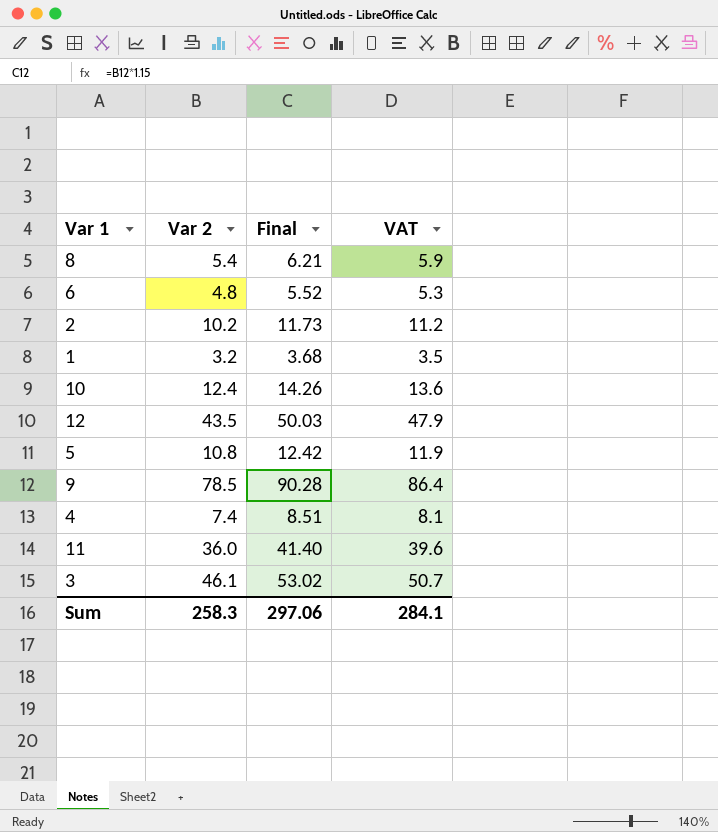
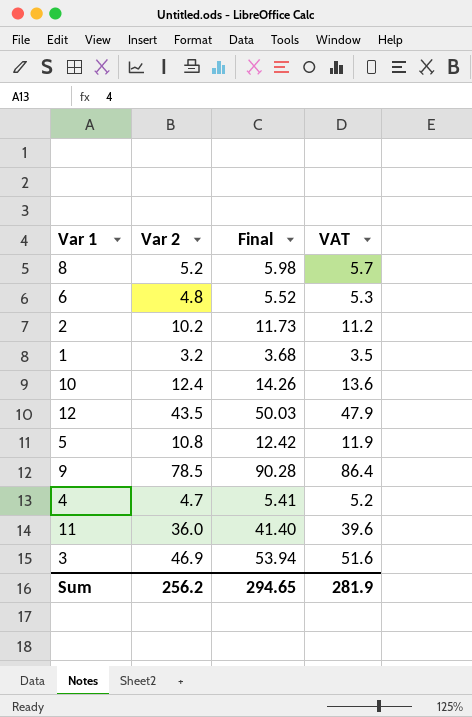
8 | Var 2: 5.4 -> 5.2
8 | Final: 6.21 -> 5.98
8 | VAT: 5.9 -> 5.7
4 | Var 2: 7.4 -> 4.7
4 | Final: 8.51 -> 5.41
4 | VAT: 8.1 -> 5.2
3 | Var 2: 46.1 -> 46.9
3 | Final: 53.02 -> 53.94
3 | VAT: 50.7 -> 51.6
Sum | Var 2: 258.3 -> 256.2
Sum | Final: 297.06 -> 294.65
Sum | VAT: 284.1 -> 281.9

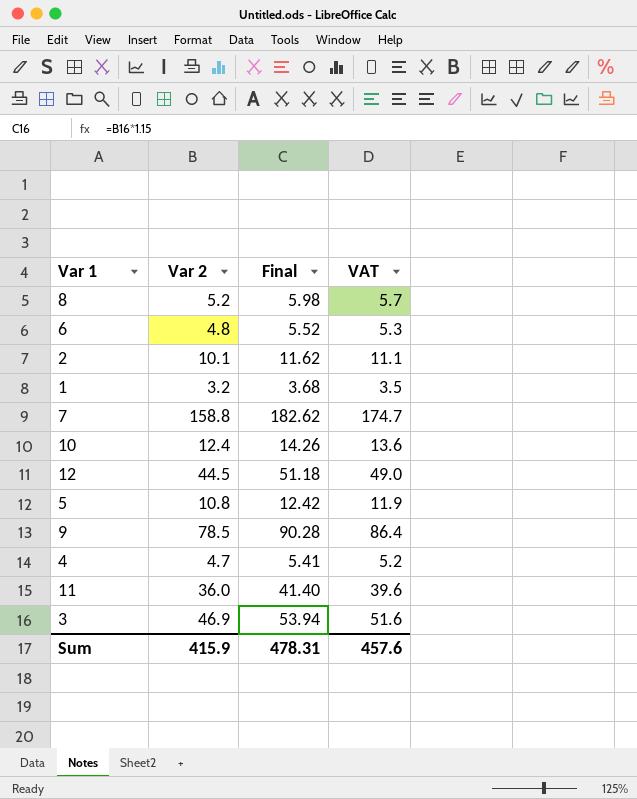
2 | Var 2: 10.2 -> 10.1
2 | Final: 11.73 -> 11.62
2 | VAT: 11.2 -> 11.1
row 7: none -> 158.8 | 182.62 | 174.7
12 | Var 2: 43.5 -> 44.5
12 | Final: 50.03 -> 51.18
12 | VAT: 47.9 -> 49.0
Sum | Var 2: 256.2 -> 415.9
Sum | Final: 294.65 -> 478.31
Sum | VAT: 281.9 -> 457.6

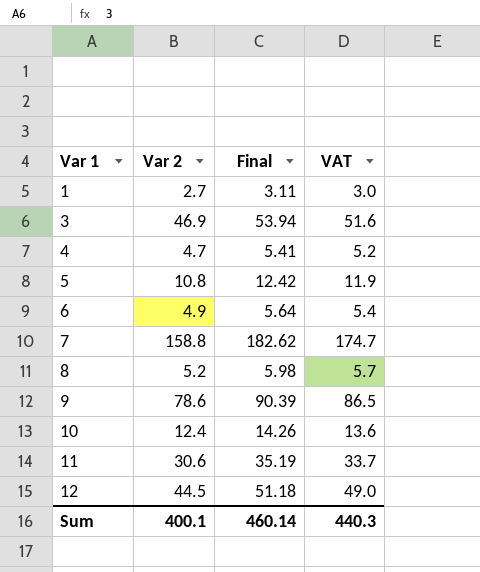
row order: none -> Var 1 ascending
row 2: 10.1 | 11.62 | 11.1 -> none
1 | Var 2: 3.2 -> 2.7
1 | Final: 3.68 -> 3.11
1 | VAT: 3.5 -> 3.0
6 | Var 2: 4.8 -> 4.9
6 | Final: 5.52 -> 5.64
6 | VAT: 5.3 -> 5.4
9 | Var 2: 78.5 -> 78.6
9 | Final: 90.28 -> 90.39
9 | VAT: 86.4 -> 86.5
11 | Var 2: 36.0 -> 30.6
11 | Final: 41.40 -> 35.19
11 | VAT: 39.6 -> 33.7
Sum | Var 2: 415.9 -> 400.1
Sum | Final: 478.31 -> 460.14
Sum | VAT: 457.6 -> 440.3

